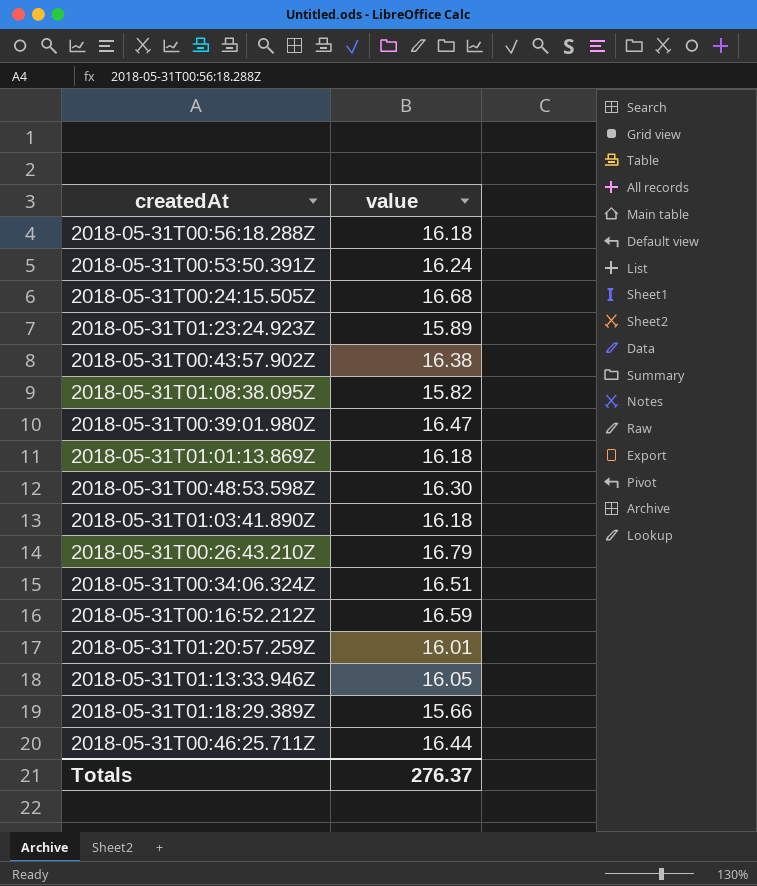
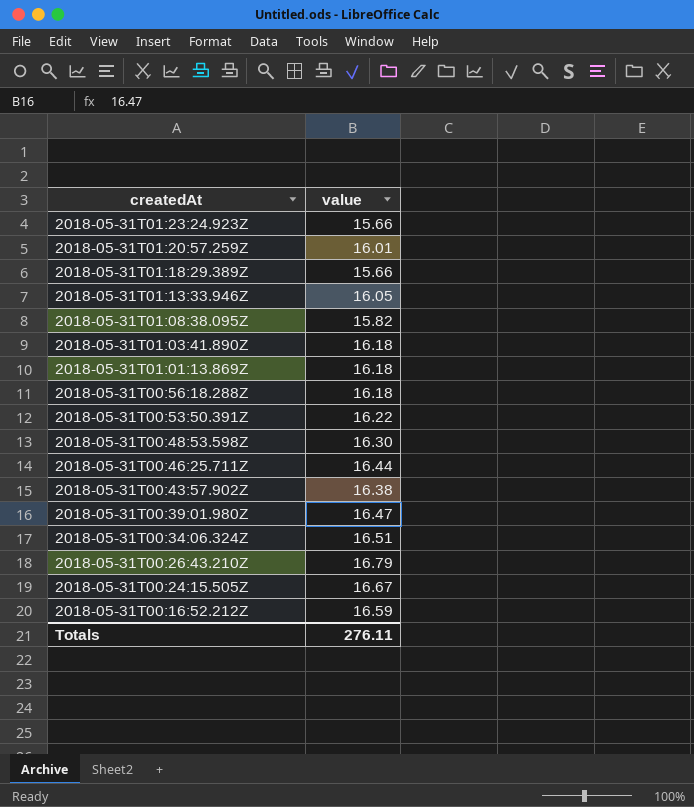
row order: none -> createdAt descending
2018-05-31T01:23:24.923Z | value: 15.89 -> 15.66
2018-05-31T00:53:50.391Z | value: 16.24 -> 16.22
2018-05-31T00:24:15.505Z | value: 16.68 -> 16.67
Totals | value: 276.37 -> 276.11

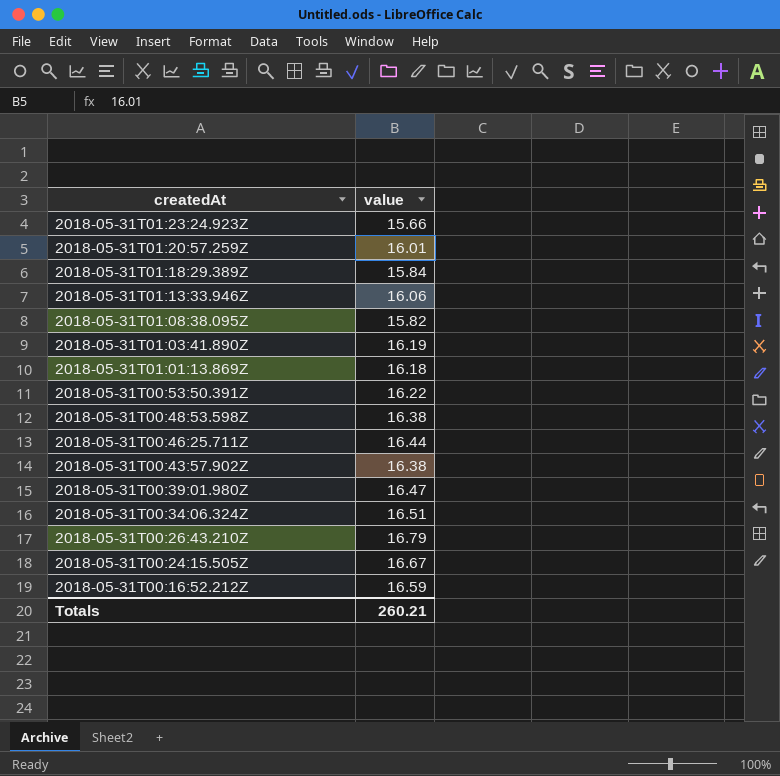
row 2018-05-31T00:56:18.288Z: 16.18 -> none
2018-05-31T01:18:29.389Z | value: 15.66 -> 15.84
2018-05-31T01:13:33.946Z | value: 16.05 -> 16.06
2018-05-31T01:03:41.890Z | value: 16.18 -> 16.19
2018-05-31T00:48:53.598Z | value: 16.30 -> 16.38
Totals | value: 276.11 -> 260.21

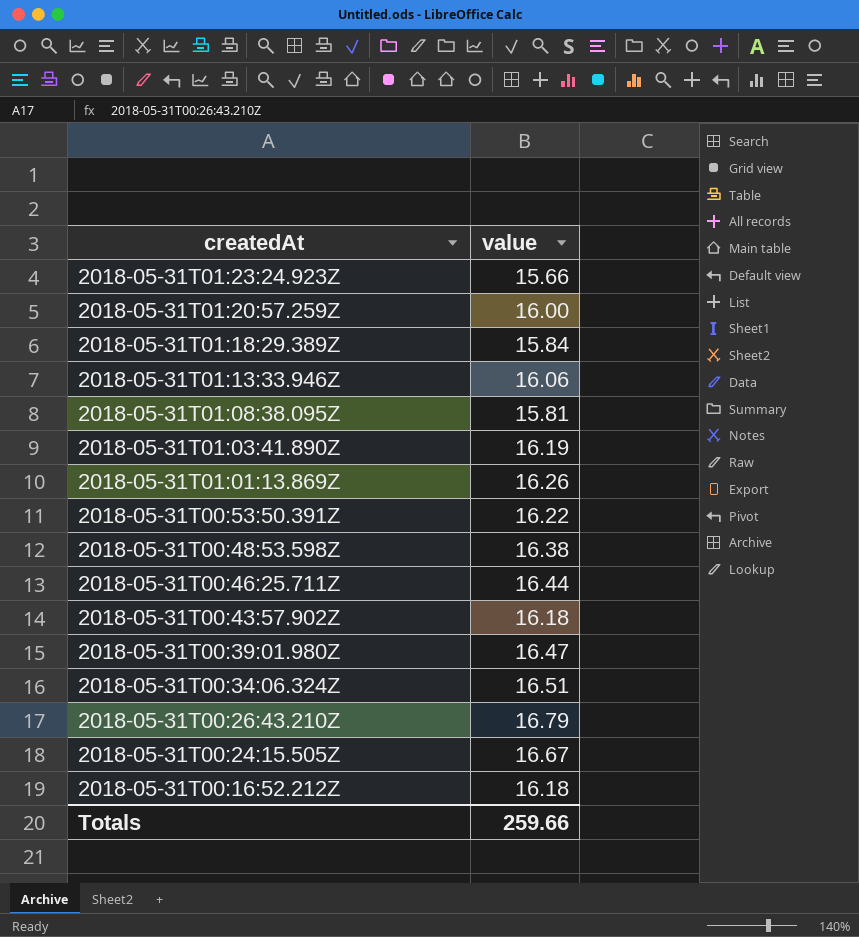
2018-05-31T01:20:57.259Z | value: 16.01 -> 16.00
2018-05-31T01:08:38.095Z | value: 15.82 -> 15.81
2018-05-31T01:01:13.869Z | value: 16.18 -> 16.26
2018-05-31T00:43:57.902Z | value: 16.38 -> 16.18
2018-05-31T00:16:52.212Z | value: 16.59 -> 16.18
Totals | value: 260.21 -> 259.66

